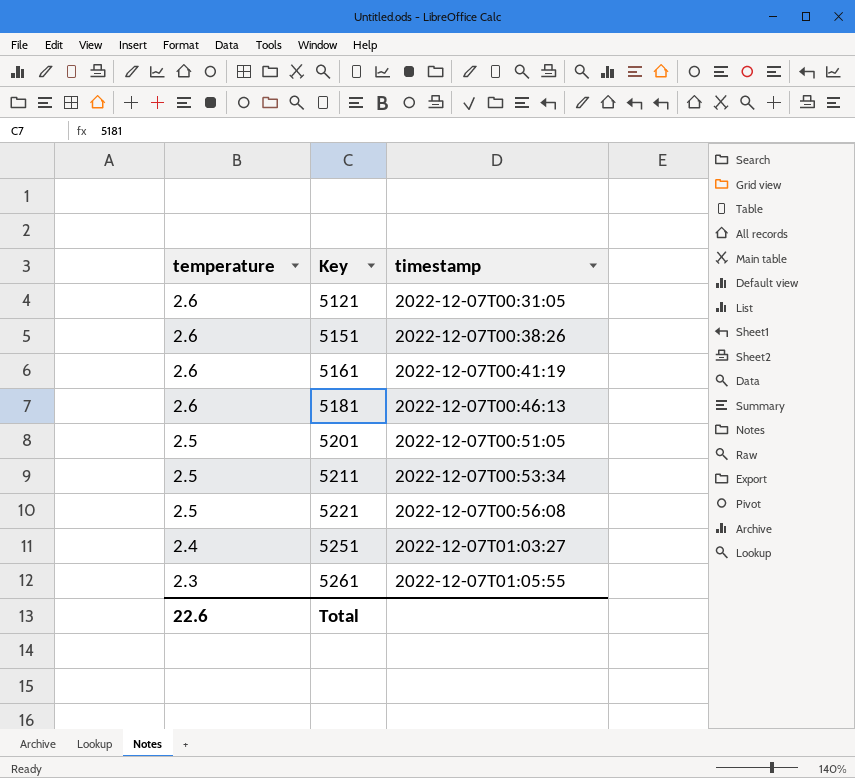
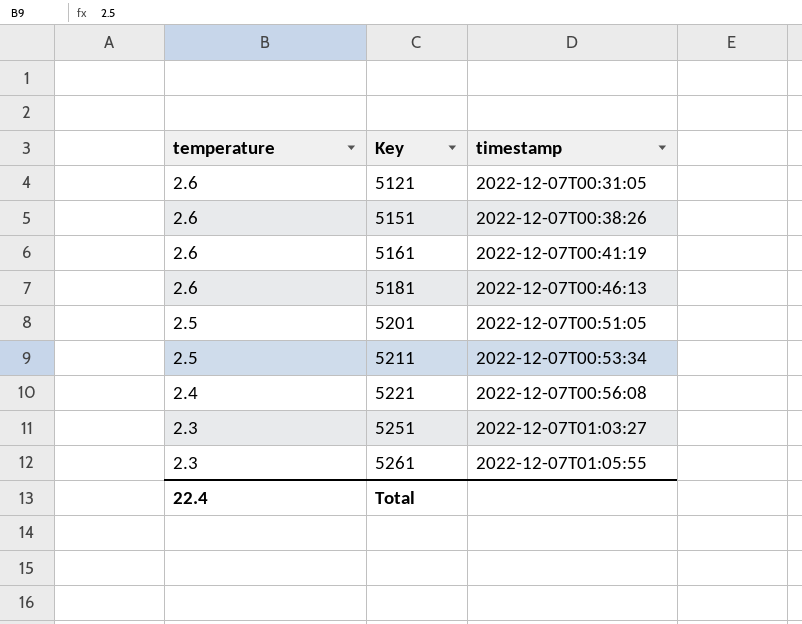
5221 | temperature: 2.5 -> 2.4
5251 | temperature: 2.4 -> 2.3
Total | temperature: 22.6 -> 22.4

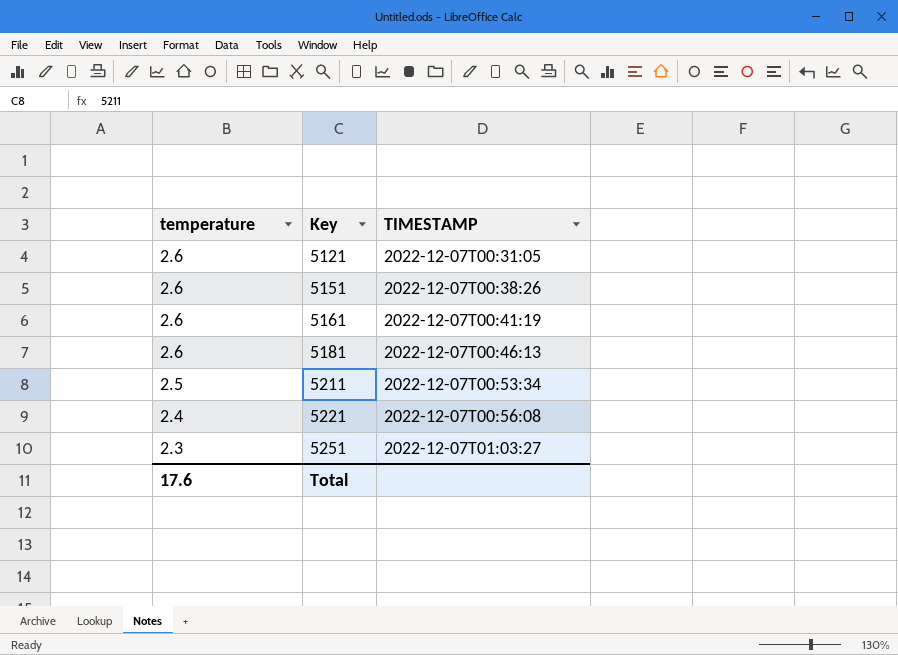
column name: timestamp -> TIMESTAMP
row 5201: 2.5 | 2022-12-07T00:51:05 -> none
row 5261: 2.3 | 2022-12-07T01:05:55 -> none
Total | temperature: 22.4 -> 17.6

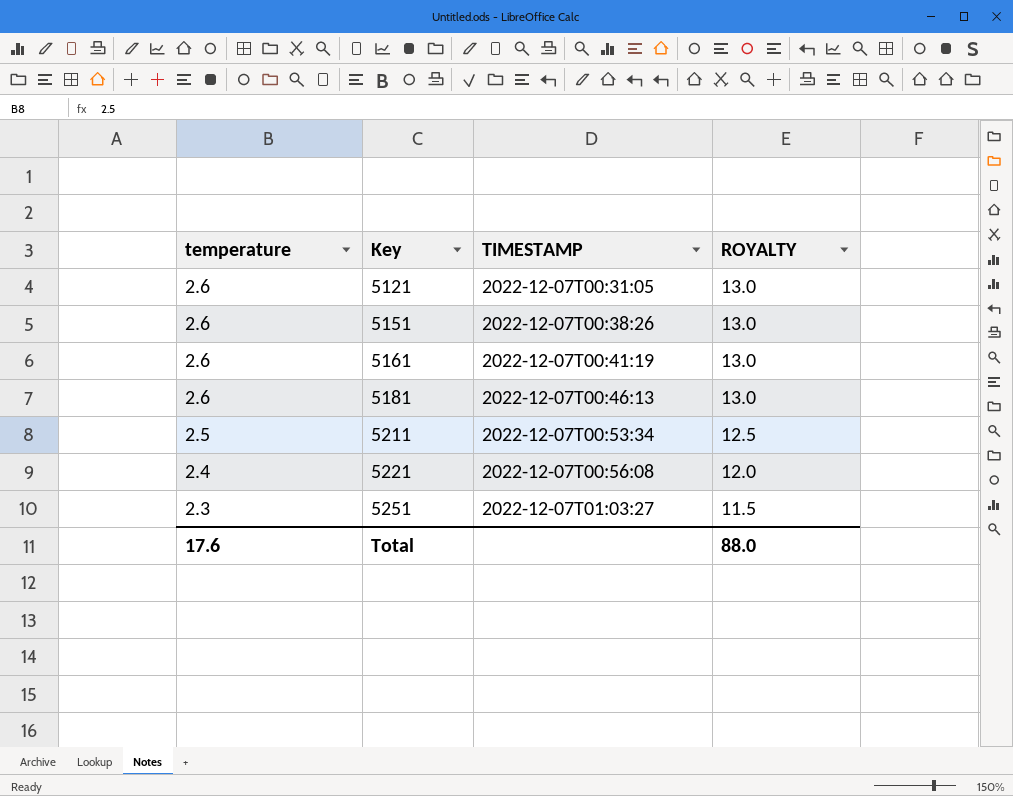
column ROYALTY | formula: none -> [temperature] * 5

